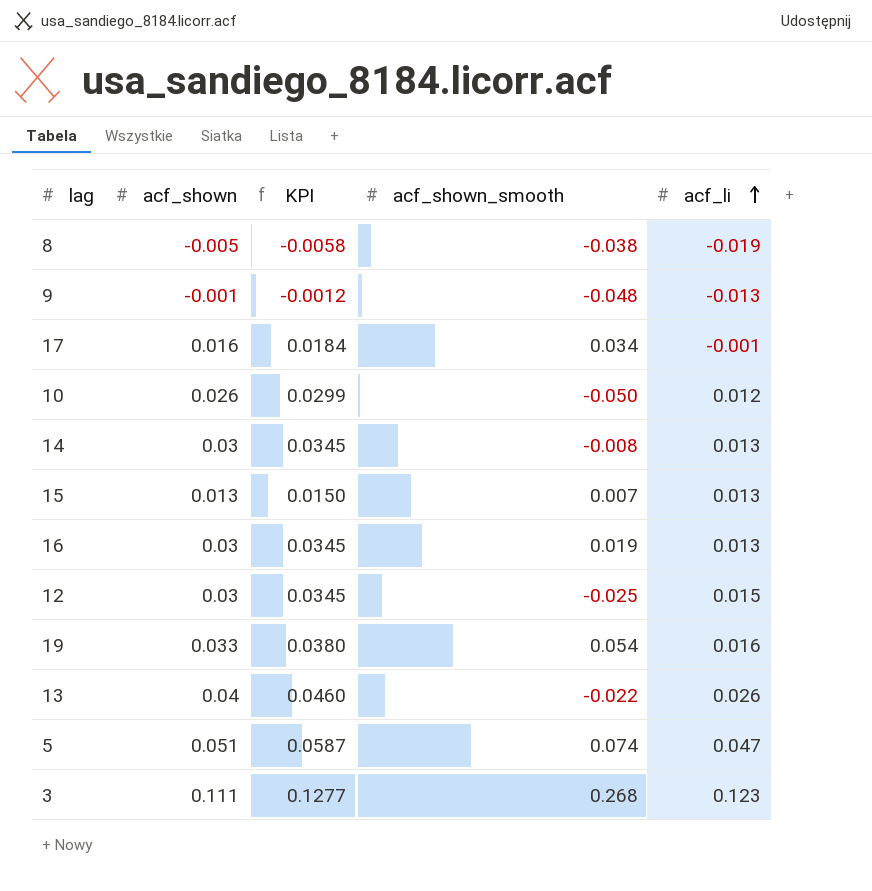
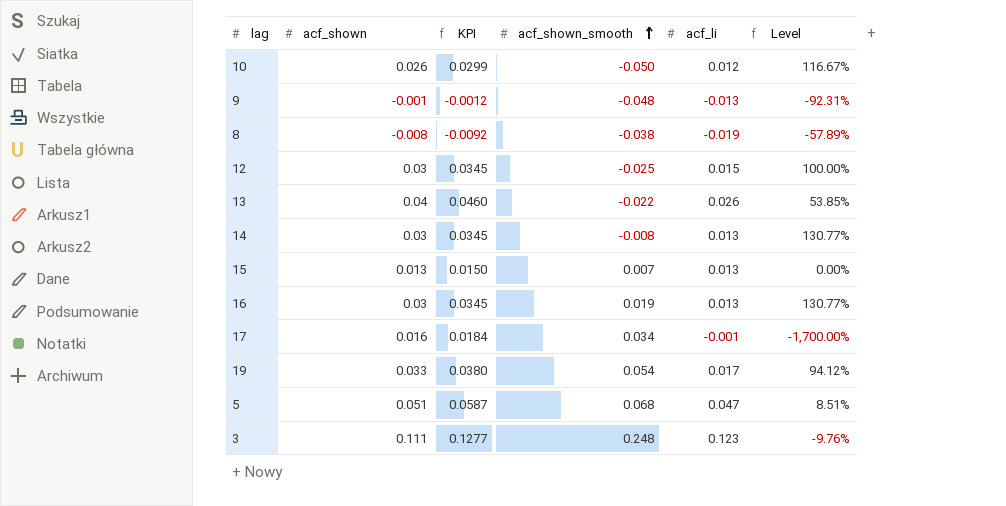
row order: acf_li ascending -> acf_shown_smooth ascending
column Level | formula: none -> ([acf_shown] - [acf_li]) / [acf_li]
8 | acf_shown: -0.005 -> -0.008
8 | KPI: -0.0058 -> -0.0092
19 | acf_li: 0.016 -> 0.017
5 | acf_shown_smooth: 0.074 -> 0.068
3 | acf_shown_smooth: 0.268 -> 0.248

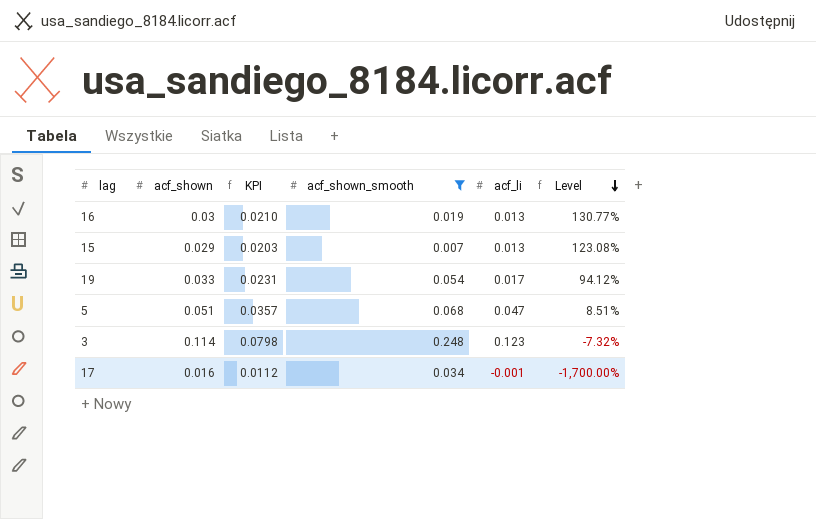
filter: none -> acf_shown_smooth >= 0.007
row order: acf_shown_smooth ascending -> Level descending
column KPI | formula: [acf_shown] * 1.15 -> [acf_shown] * 0.7
15 | acf_shown: 0.013 -> 0.029
15 | Level: 0.00% -> 123.08%
3 | acf_shown: 0.111 -> 0.114
3 | Level: -9.76% -> -7.32%

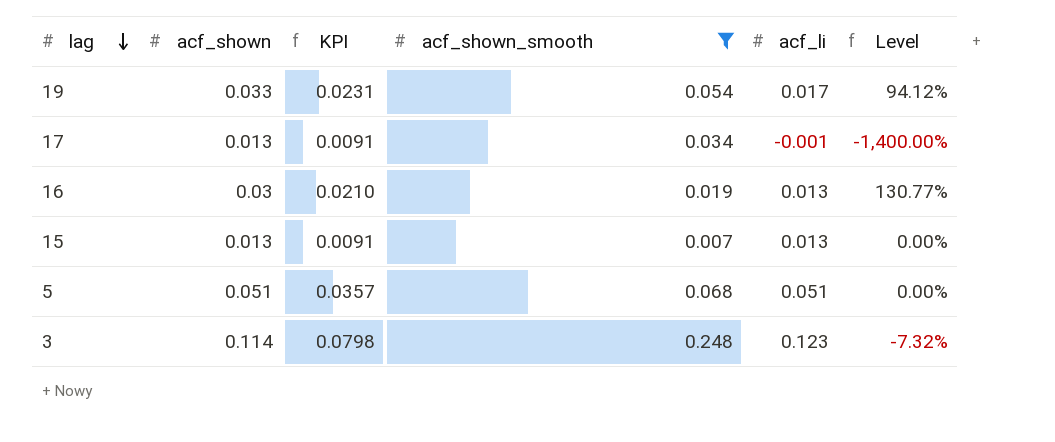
row order: Level descending -> lag descending
17 | acf_shown: 0.016 -> 0.013
17 | KPI: 0.0112 -> 0.0091
17 | Level: -1,700.00% -> -1,400.00%
15 | acf_shown: 0.029 -> 0.013
15 | KPI: 0.0203 -> 0.0091
15 | Level: 123.08% -> 0.00%
5 | acf_li: 0.047 -> 0.051
5 | Level: 8.51% -> 0.00%

